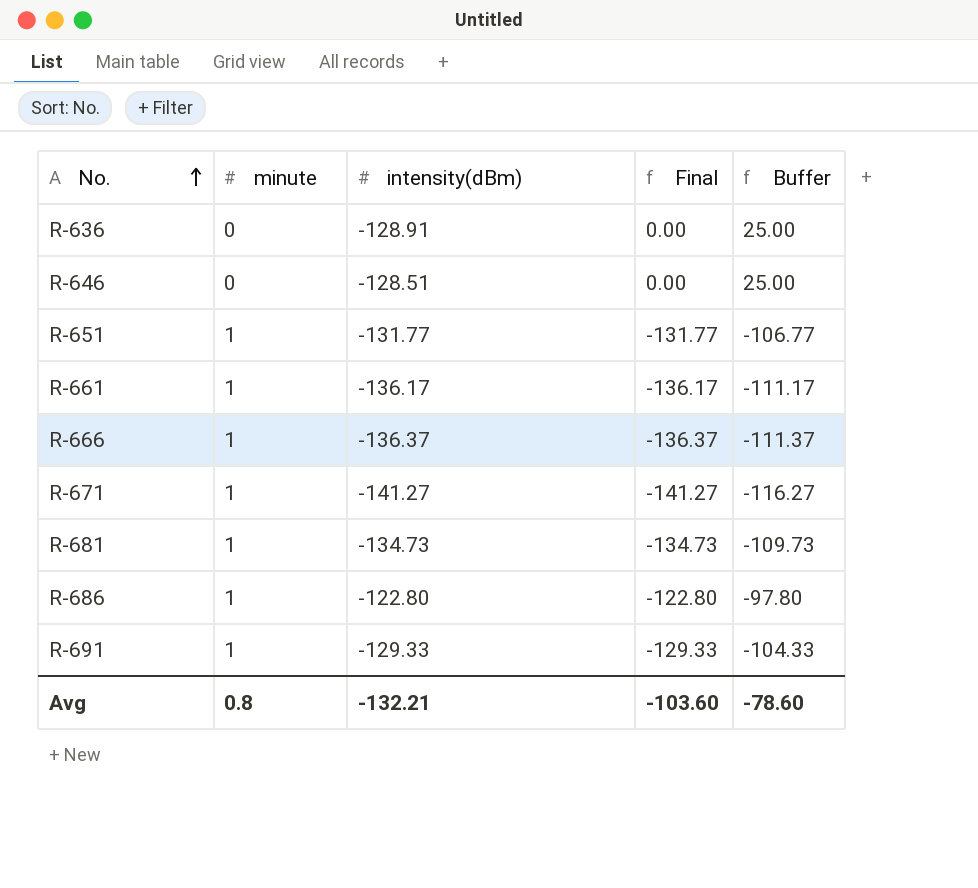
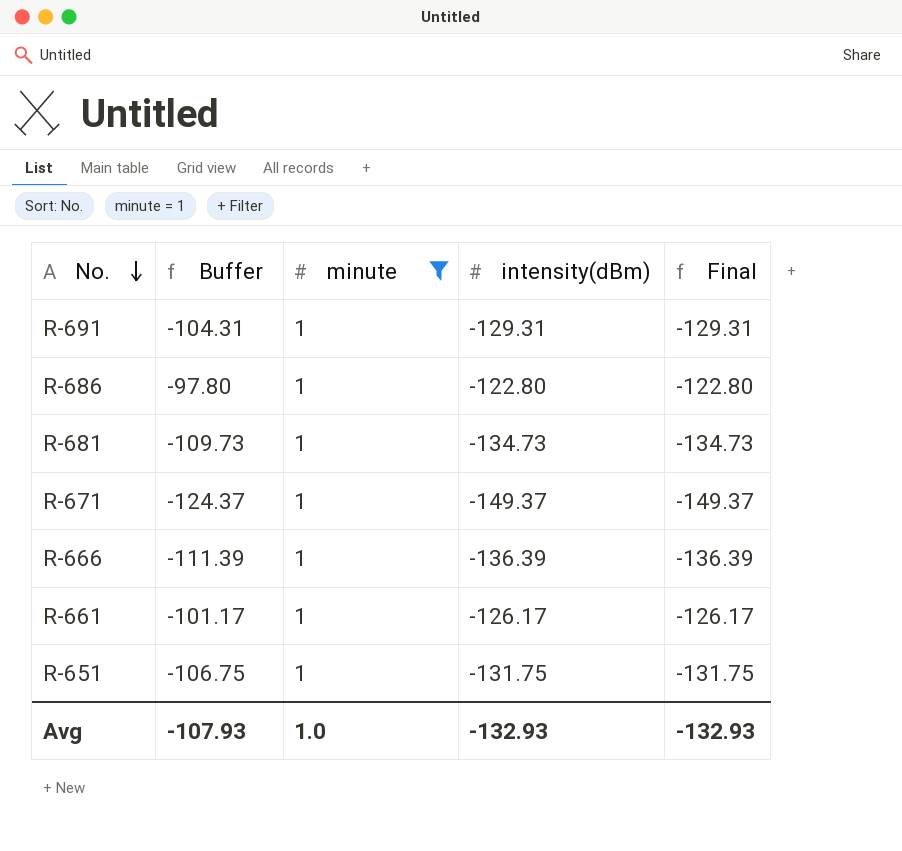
filter: none -> minute = 1
row order: No. ascending -> No. descending
column Buffer | position: 5 -> 2
R-691 | Buffer: -104.33 -> -104.31
R-691 | intensity(dBm): -129.33 -> -129.31
R-691 | Final: -129.33 -> -129.31
R-671 | Buffer: -116.27 -> -124.37
R-671 | intensity(dBm): -141.27 -> -149.37
R-671 | Final: -141.27 -> -149.37
R-666 | Buffer: -111.37 -> -111.39
R-666 | intensity(dBm): -136.37 -> -136.39
R-666 | Final: -136.37 -> -136.39
R-661 | Buffer: -111.17 -> -101.17
R-661 | intensity(dBm): -136.17 -> -126.17
R-661 | Final: -136.17 -> -126.17
R-651 | Buffer: -106.77 -> -106.75
R-651 | intensity(dBm): -131.77 -> -131.75
R-651 | Final: -131.77 -> -131.75
Avg | Buffer: -78.60 -> -107.93
Avg | minute: 0.8 -> 1.0
Avg | intensity(dBm): -132.21 -> -132.93
Avg | Final: -103.60 -> -132.93

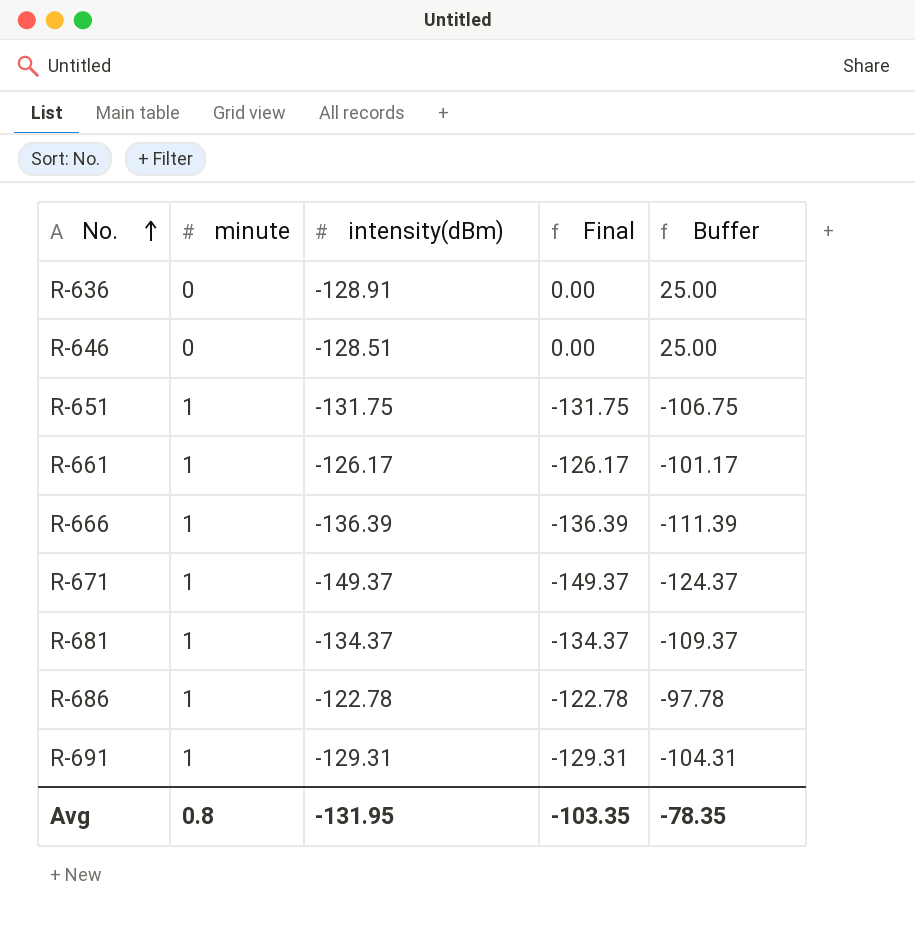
filter: minute = 1 -> none
row order: No. descending -> No. ascending
column Buffer | position: 2 -> 5
R-681 | intensity(dBm): -134.73 -> -134.37
R-681 | Final: -134.73 -> -134.37
R-681 | Buffer: -109.73 -> -109.37
R-686 | intensity(dBm): -122.80 -> -122.78
R-686 | Final: -122.80 -> -122.78
R-686 | Buffer: -97.80 -> -97.78
Avg | minute: 1.0 -> 0.8
Avg | intensity(dBm): -132.93 -> -131.95
Avg | Final: -132.93 -> -103.35
Avg | Buffer: -107.93 -> -78.35

